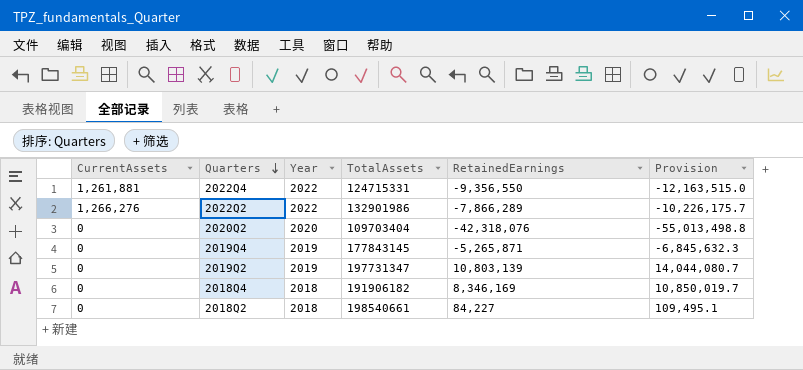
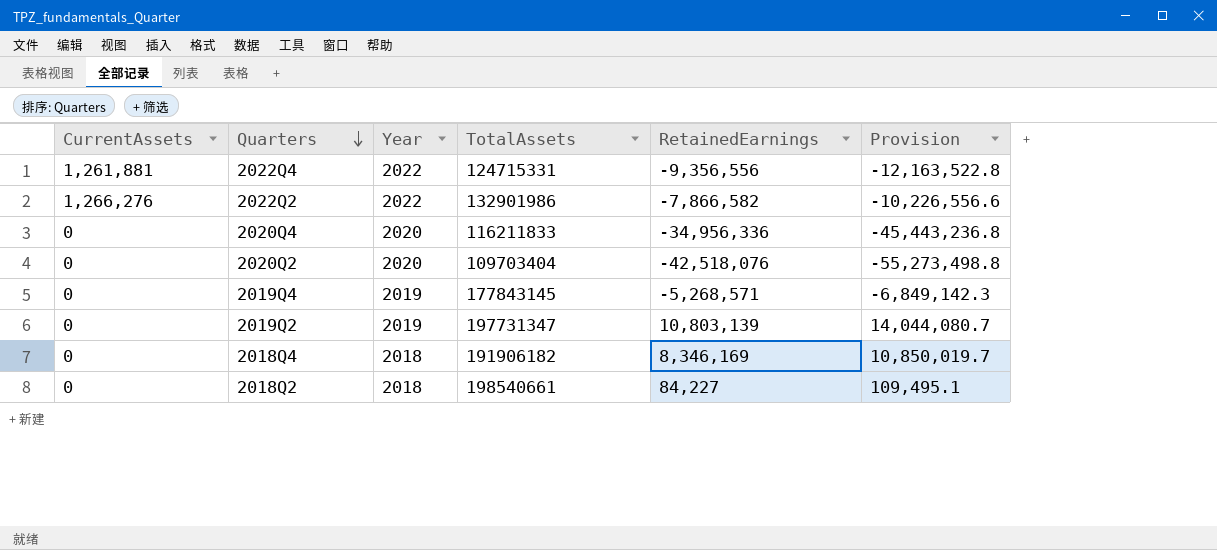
2022Q4 | RetainedEarnings: -9,356,550 -> -9,356,556
2022Q4 | Provision: -12,163,515.0 -> -12,163,522.8
2022Q2 | RetainedEarnings: -7,866,289 -> -7,866,582
2022Q2 | Provision: -10,226,175.7 -> -10,226,556.6
row 2020Q4: none -> 0 | 2020 | 116211833 | -34,956,336 | -45,443,236.8
2020Q2 | RetainedEarnings: -42,318,076 -> -42,518,076
2020Q2 | Provision: -55,013,498.8 -> -55,273,498.8
2019Q4 | RetainedEarnings: -5,265,871 -> -5,268,571
2019Q4 | Provision: -6,845,632.3 -> -6,849,142.3

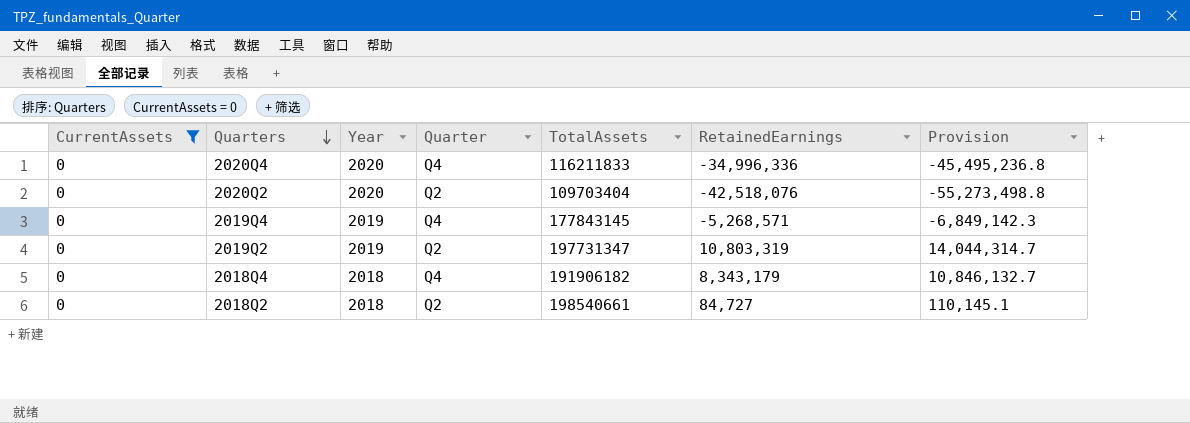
filter: none -> CurrentAssets = 0
column Quarter | position: none -> 4
2020Q4 | RetainedEarnings: -34,956,336 -> -34,996,336
2020Q4 | Provision: -45,443,236.8 -> -45,495,236.8
2019Q2 | RetainedEarnings: 10,803,139 -> 10,803,319
2019Q2 | Provision: 14,044,080.7 -> 14,044,314.7
2018Q4 | RetainedEarnings: 8,346,169 -> 8,343,179
2018Q4 | Provision: 10,850,019.7 -> 10,846,132.7
2018Q2 | RetainedEarnings: 84,227 -> 84,727
2018Q2 | Provision: 109,495.1 -> 110,145.1

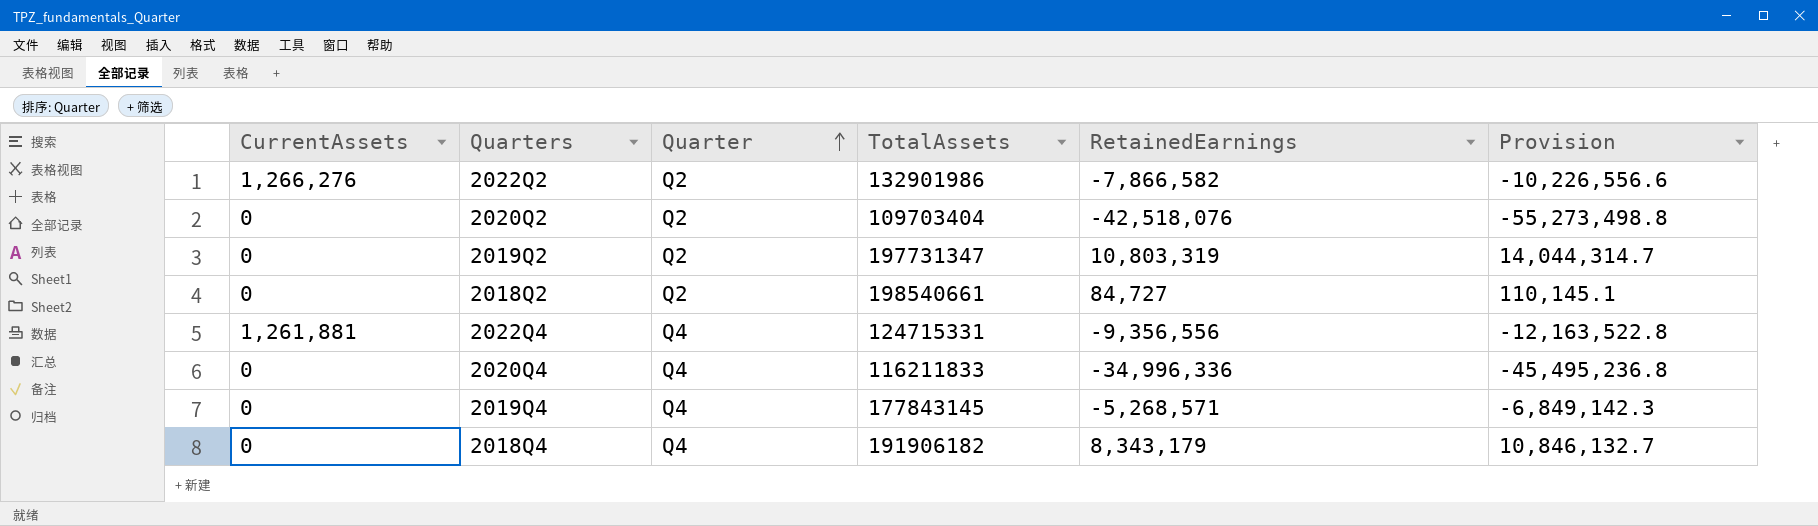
filter: CurrentAssets = 0 -> none
row order: Quarters descending -> Quarter ascending
column Year | position: 3 -> none

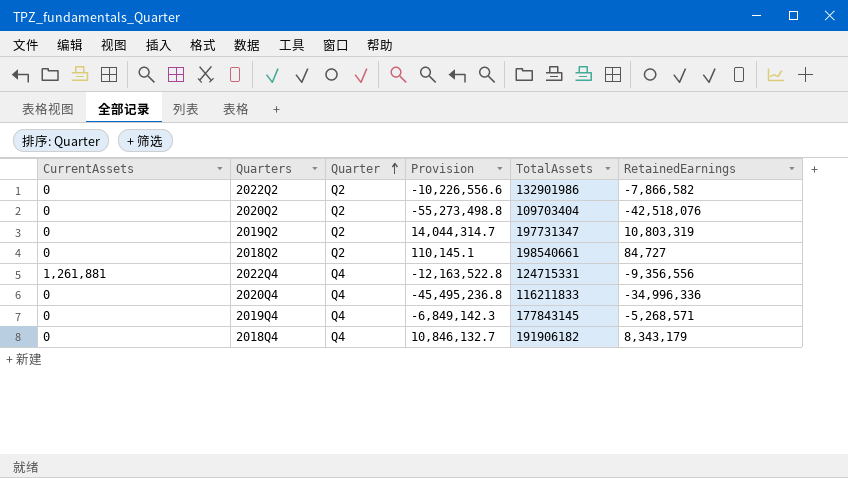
column Provision | position: 6 -> 4
2022Q2 | CurrentAssets: 1,266,276 -> 0

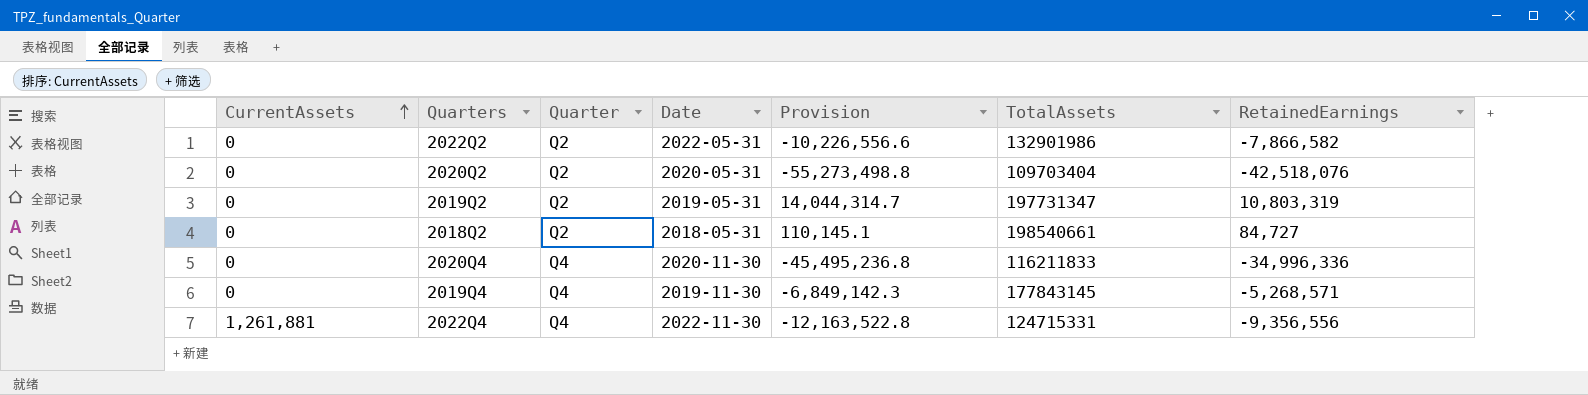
row order: Quarter ascending -> CurrentAssets ascending
column Date | position: none -> 4
row 2018Q4: 0 | Q4 | 10,846,132.7 | 191906182 | 8,343,179 -> none

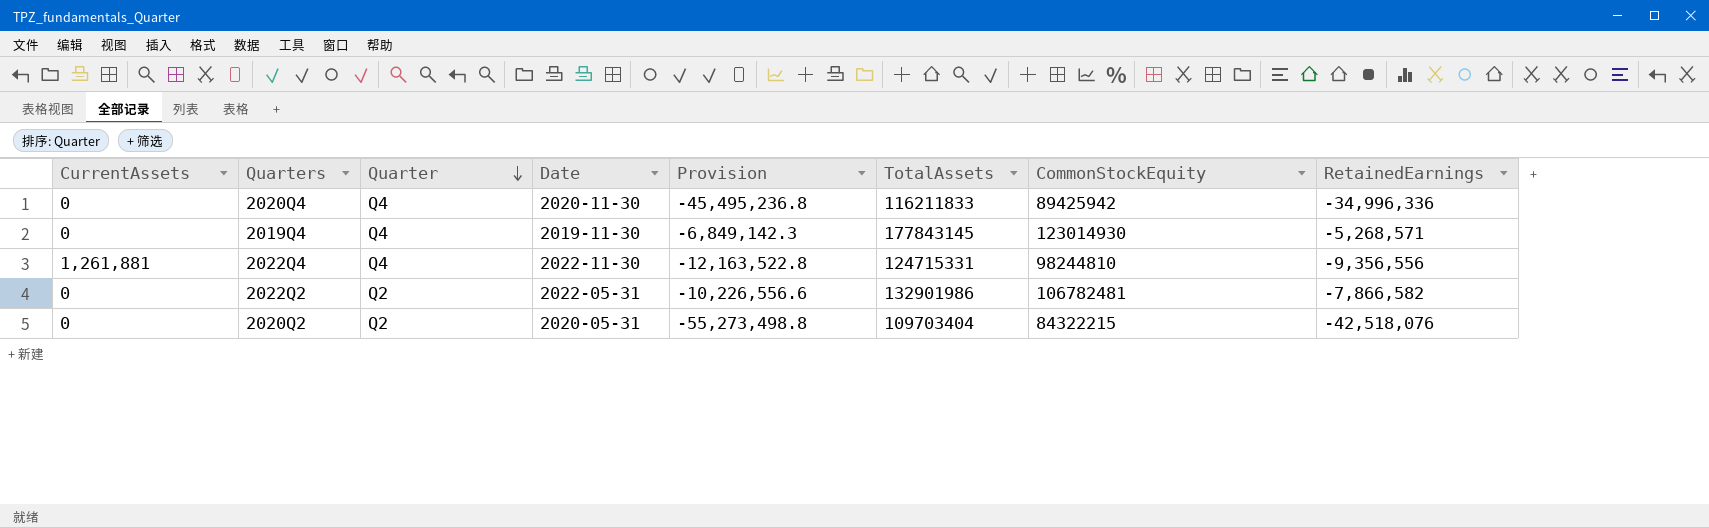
row order: CurrentAssets ascending -> Quarter descending
column CommonStockEquity | position: none -> 7
row 2019Q2: 0 | Q2 | 2019-05-31 | 14,044,314.7 | 197731347 | 10,803,319 -> none
row 2018Q2: 0 | Q2 | 2018-05-31 | 110,145.1 | 198540661 | 84,727 -> none

